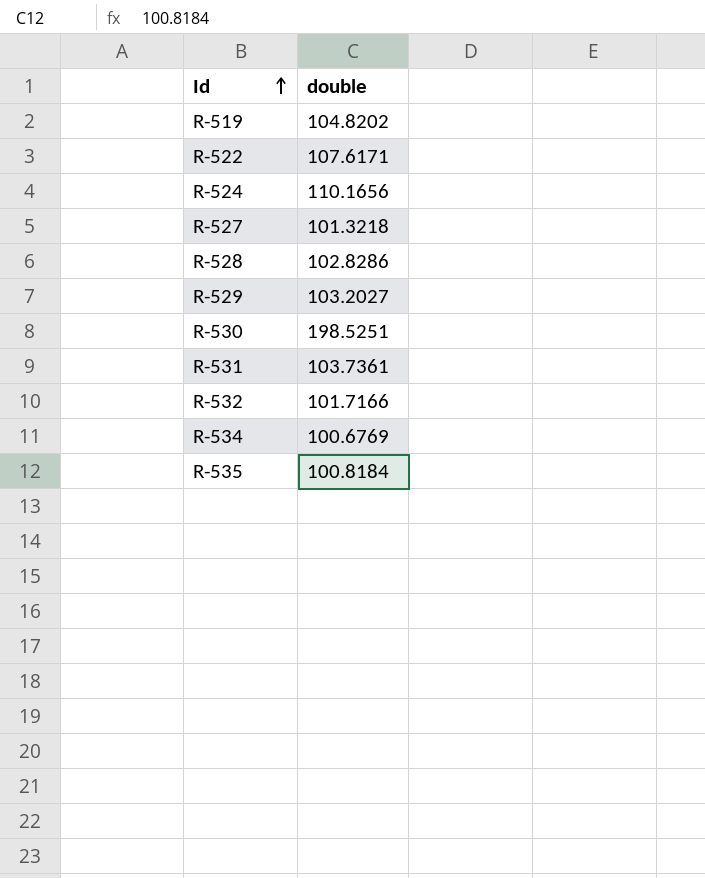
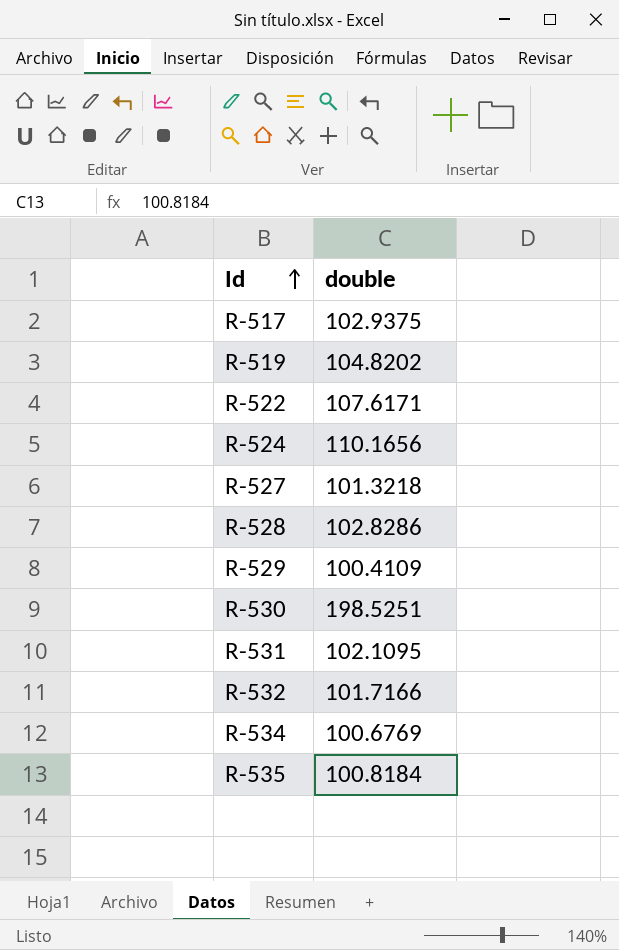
row R-517: none -> 102.9375
R-529 | double: 103.2027 -> 100.4109
R-531 | double: 103.7361 -> 102.1095

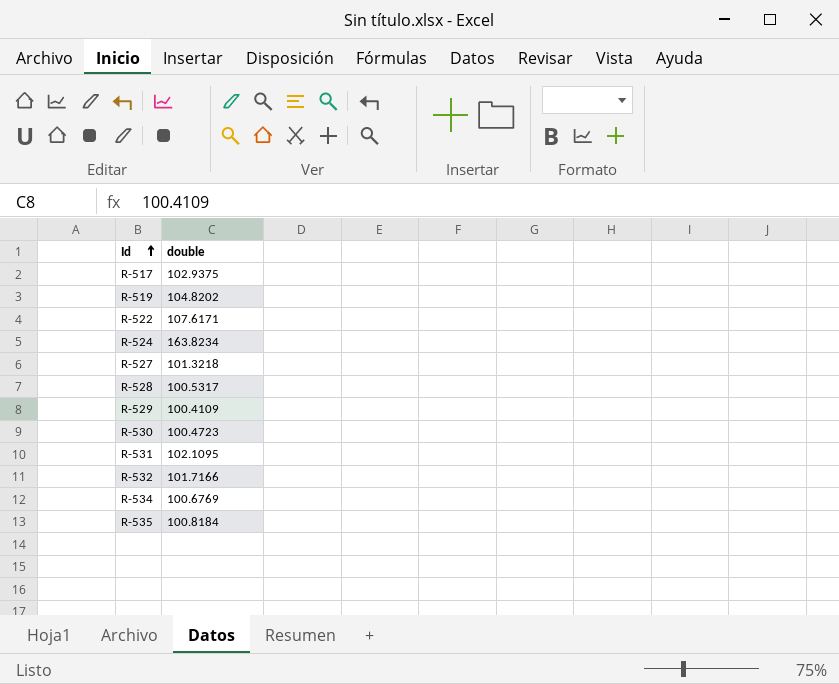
R-524 | double: 110.1656 -> 163.8234
R-528 | double: 102.8286 -> 100.5317
R-530 | double: 198.5251 -> 100.4723

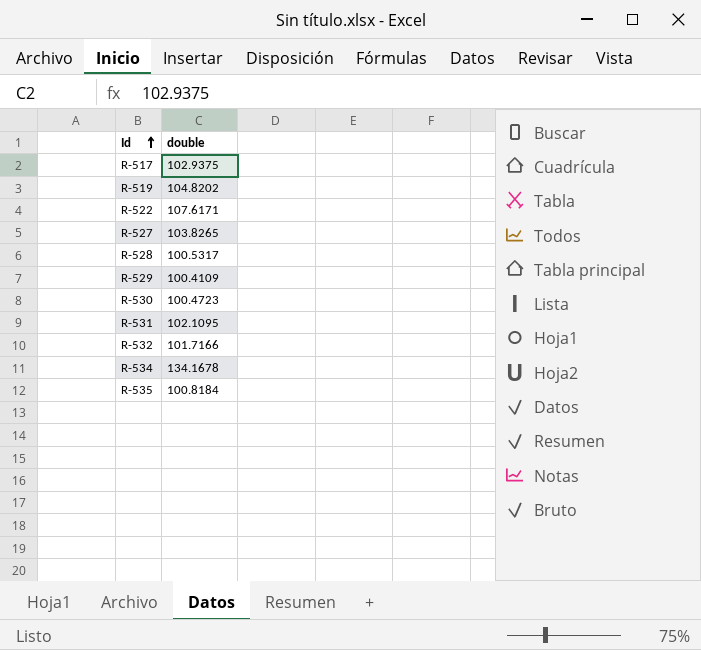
row R-524: 163.8234 -> none
R-527 | double: 101.3218 -> 103.8265
R-534 | double: 100.6769 -> 134.1678

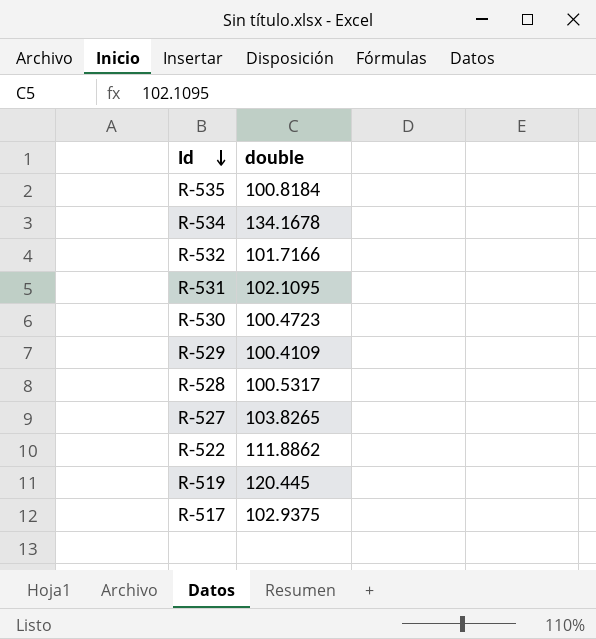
row order: Id ascending -> Id descending
R-522 | double: 107.6171 -> 111.8862
R-519 | double: 104.8202 -> 120.445

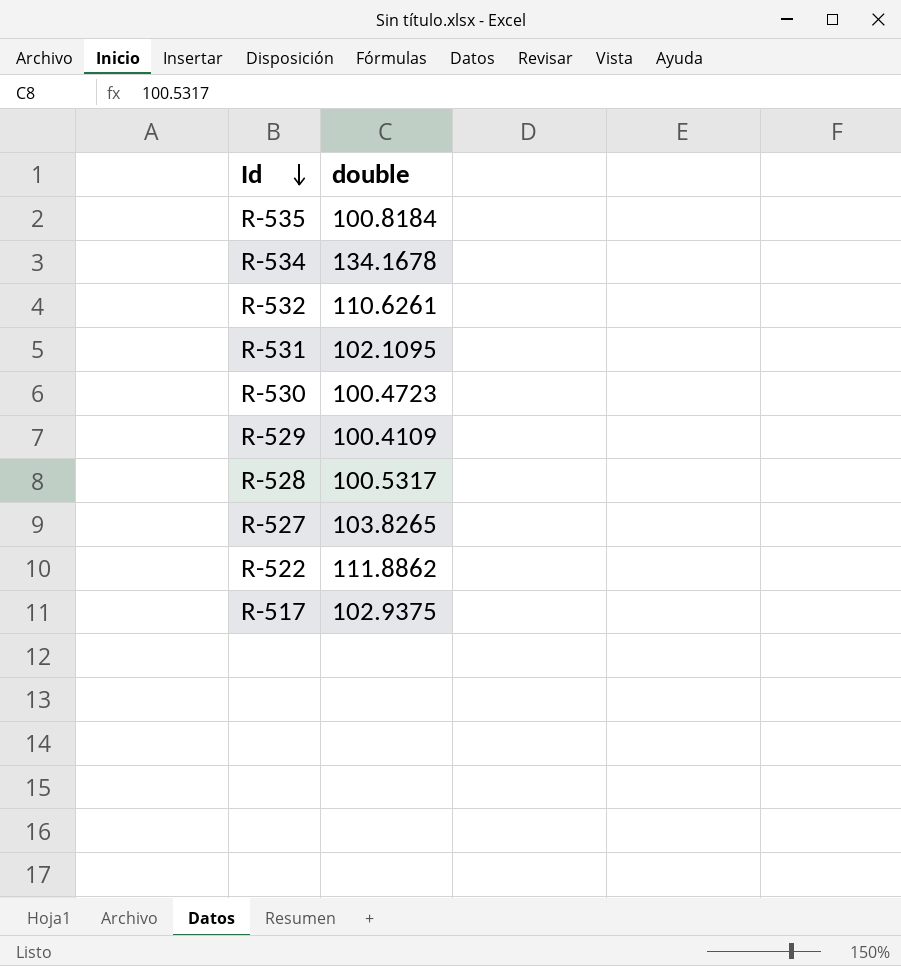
row R-519: 120.445 -> none
R-532 | double: 101.7166 -> 110.6261

